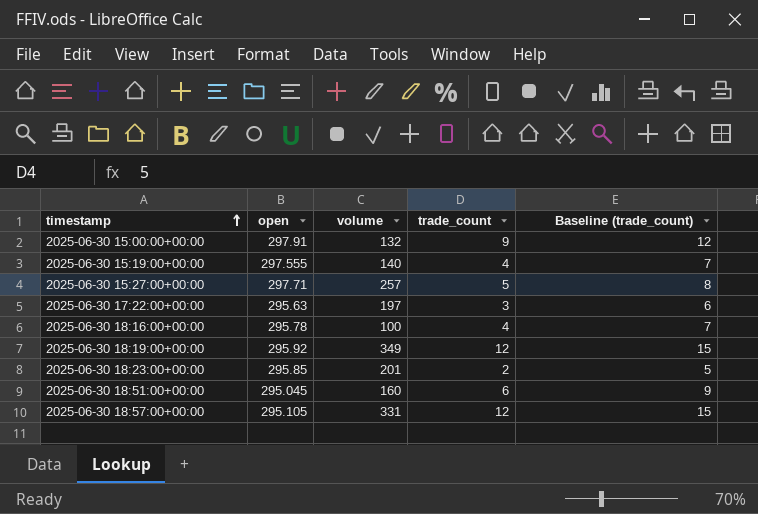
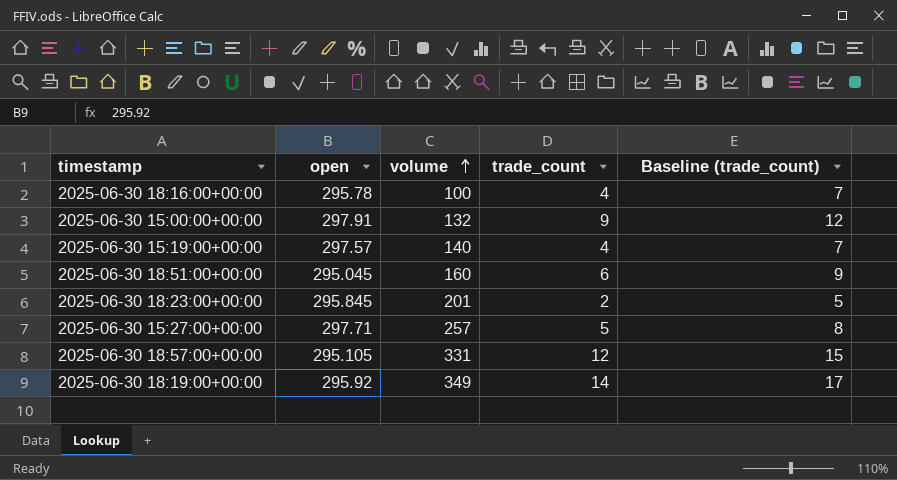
row order: timestamp ascending -> volume ascending
row 2025-06-30 17:22:00+00:00: 295.63 | 197 | 3 | 6 -> none
2025-06-30 15:19:00+00:00 | open: 297.555 -> 297.57
2025-06-30 18:23:00+00:00 | open: 295.85 -> 295.845
2025-06-30 18:19:00+00:00 | trade_count: 12 -> 14
2025-06-30 18:19:00+00:00 | Baseline (trade_count): 15 -> 17

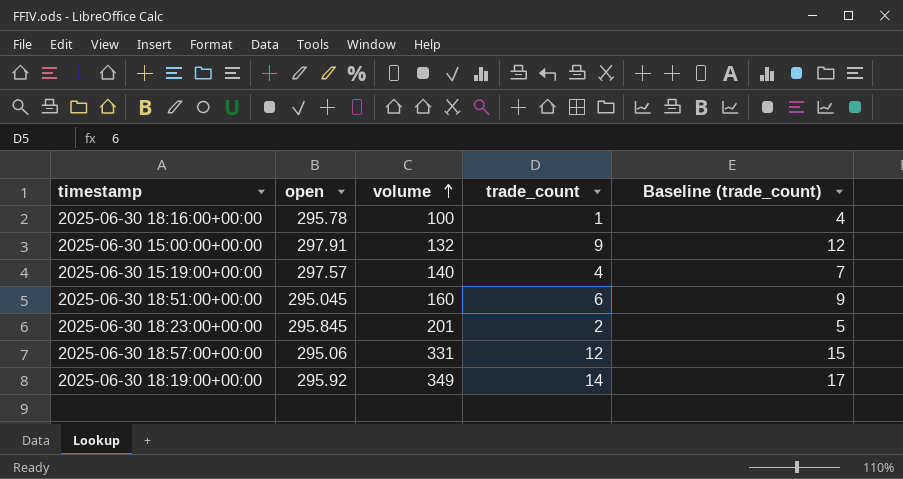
row 2025-06-30 15:27:00+00:00: 297.71 | 257 | 5 | 8 -> none
2025-06-30 18:16:00+00:00 | trade_count: 4 -> 1
2025-06-30 18:16:00+00:00 | Baseline (trade_count): 7 -> 4
2025-06-30 18:57:00+00:00 | open: 295.105 -> 295.06

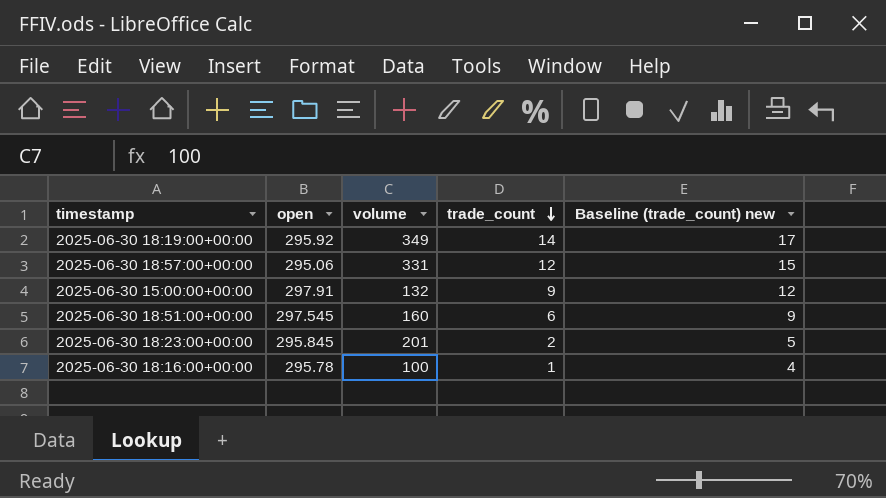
row order: volume ascending -> trade_count descending
column name: Baseline (trade_count) -> Baseline (trade_count) new
row 2025-06-30 15:19:00+00:00: 297.57 | 140 | 4 | 7 -> none
2025-06-30 18:51:00+00:00 | open: 295.045 -> 297.545

